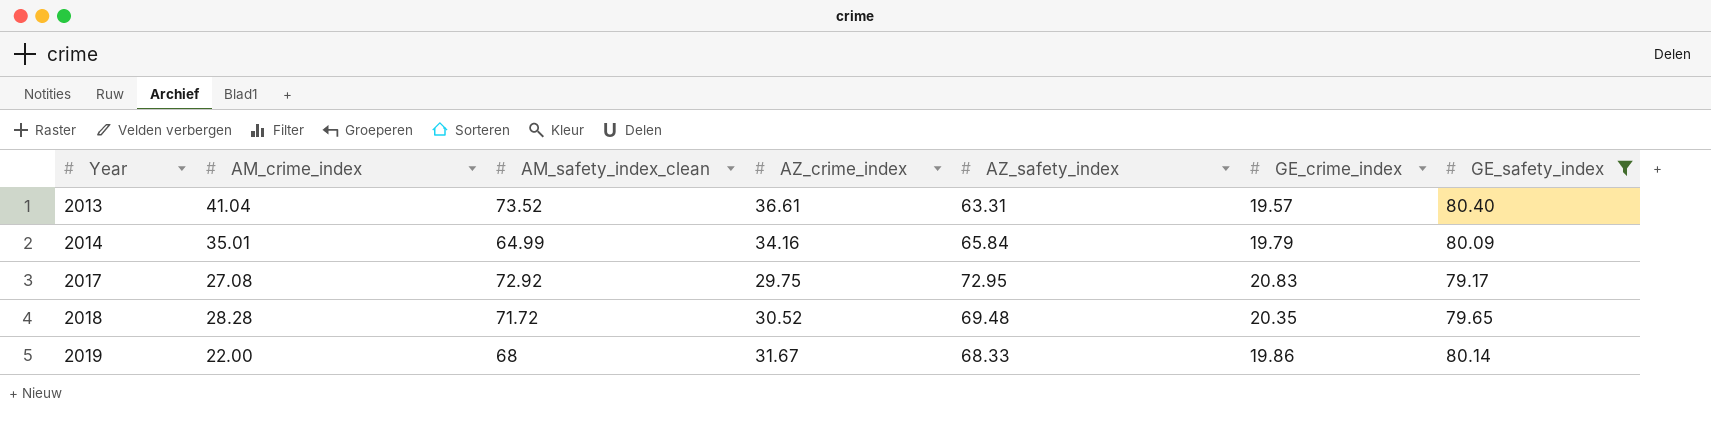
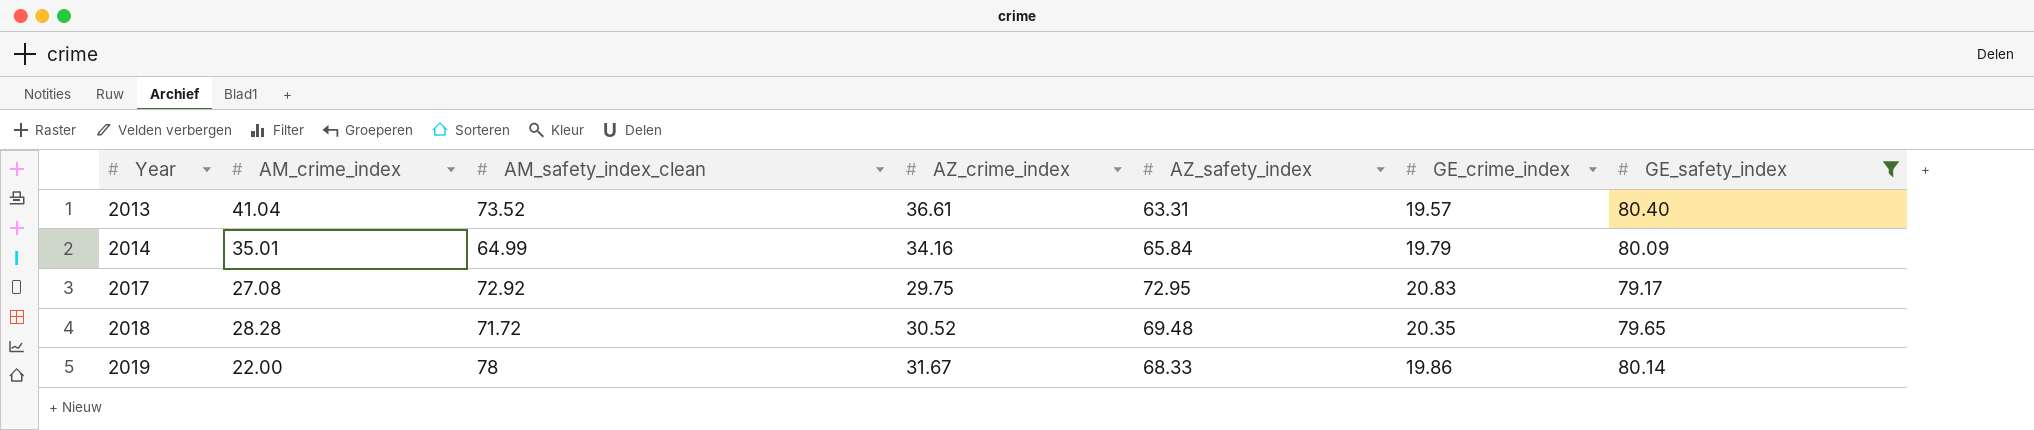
2019 | AM_safety_index_clean: 68 -> 78

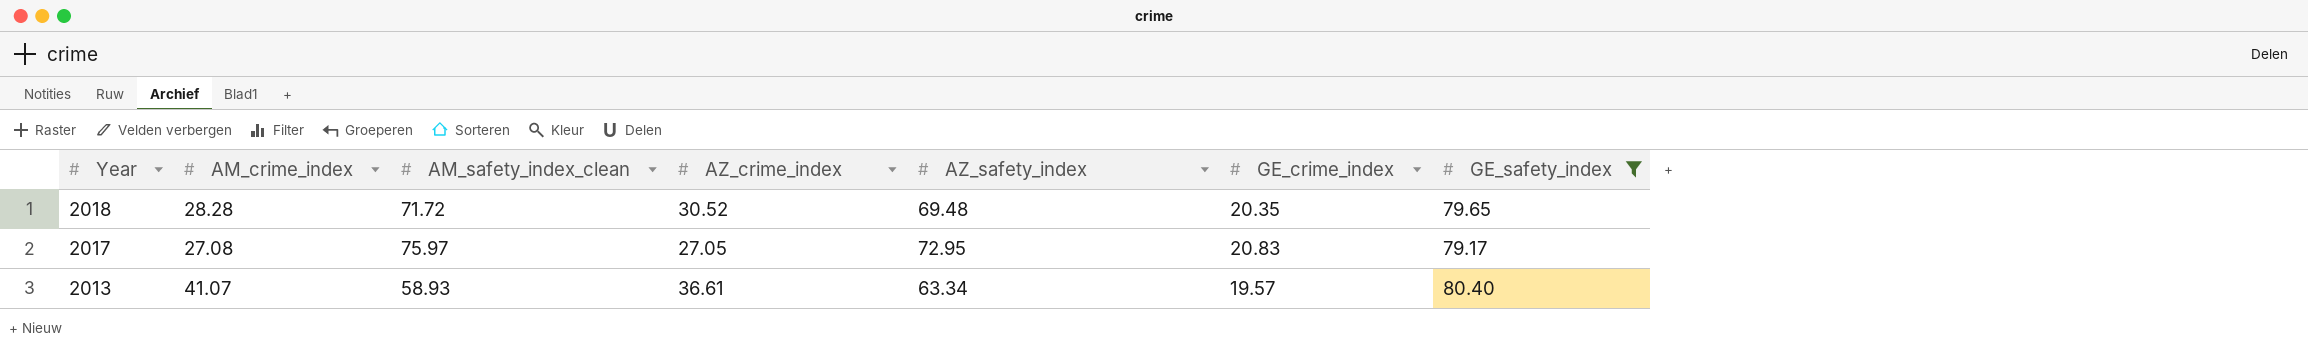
row order: Year ascending -> Year descending
row 2014: 35.01 | 64.99 | 34.16 | 65.84 | 19.79 | 80.09 -> none
row 2019: 22.00 | 78 | 31.67 | 68.33 | 19.86 | 80.14 -> none
2017 | AM_safety_index_clean: 72.92 -> 75.97
2017 | AZ_crime_index: 29.75 -> 27.05
2013 | AM_crime_index: 41.04 -> 41.07
2013 | AM_safety_index_clean: 73.52 -> 58.93
2013 | AZ_safety_index: 63.31 -> 63.34

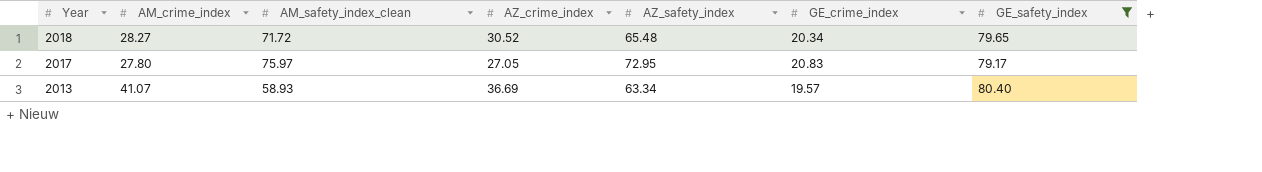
2018 | AM_crime_index: 28.28 -> 28.27
2018 | AZ_safety_index: 69.48 -> 65.48
2018 | GE_crime_index: 20.35 -> 20.34
2017 | AM_crime_index: 27.08 -> 27.80
2013 | AZ_crime_index: 36.61 -> 36.69

